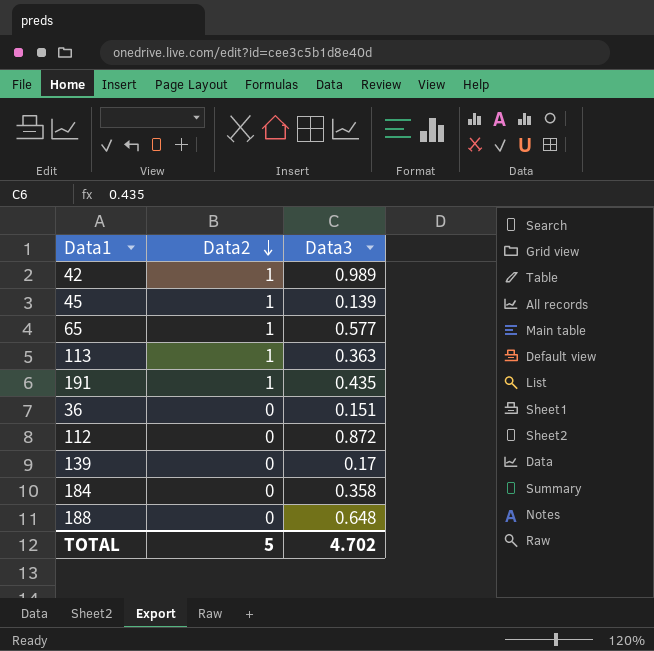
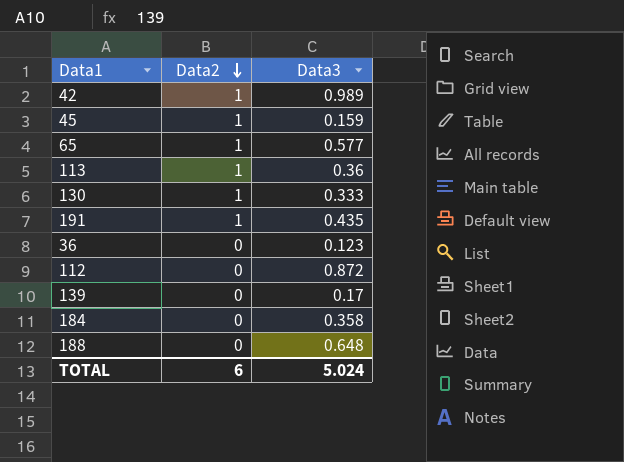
45 | Data3: 0.139 -> 0.159
113 | Data3: 0.363 -> 0.36
row 130: none -> 1 | 0.333
36 | Data3: 0.151 -> 0.123
TOTAL | Data2: 5 -> 6
TOTAL | Data3: 4.702 -> 5.024

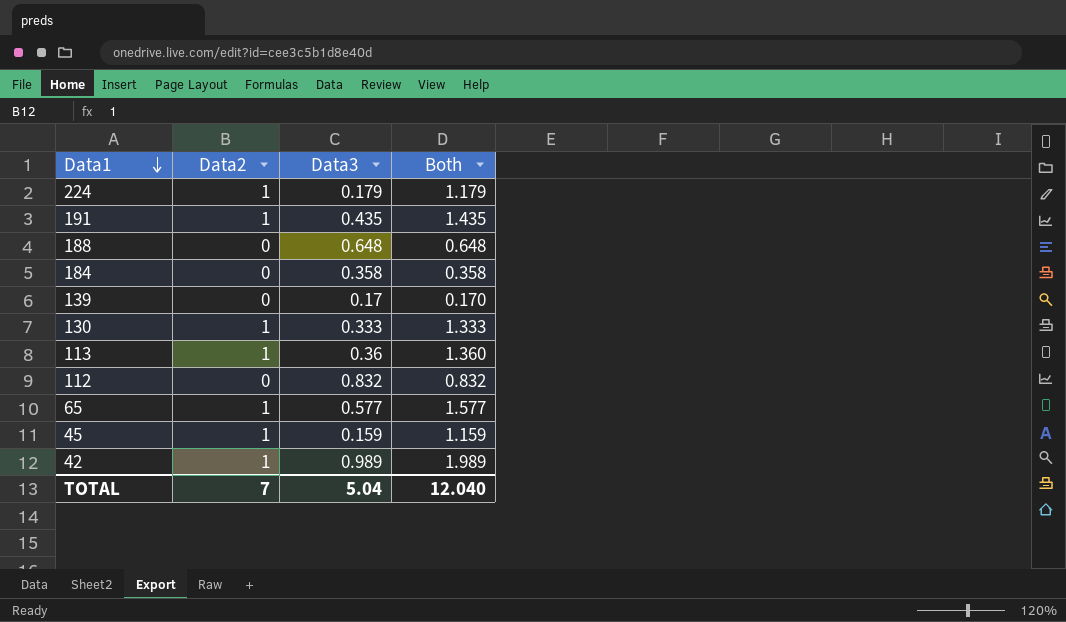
row order: Data2 descending -> Data1 descending
column Both | formula: none -> [Data2] + [Data3]
row 36: 0 | 0.123 -> none
row 224: none -> 1 | 0.179 | 1.179
112 | Data3: 0.872 -> 0.832
TOTAL | Data2: 6 -> 7
TOTAL | Data3: 5.024 -> 5.04

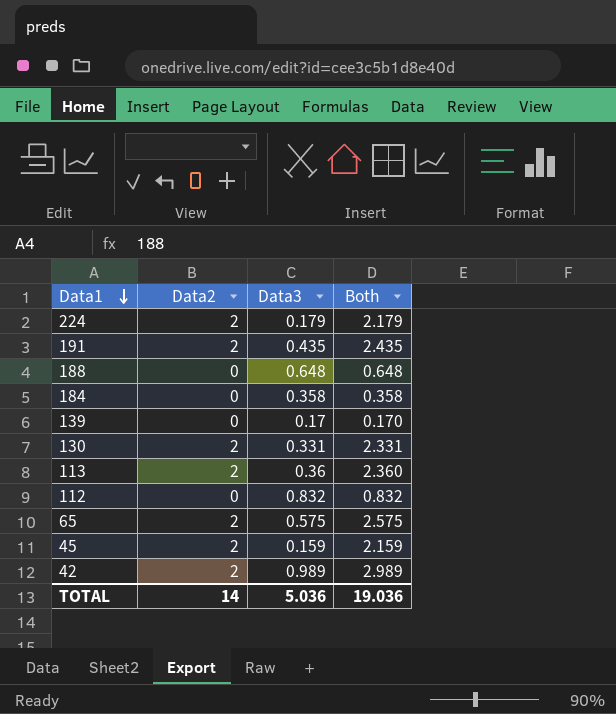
224 | Data2: 1 -> 2
224 | Both: 1.179 -> 2.179
191 | Data2: 1 -> 2
191 | Both: 1.435 -> 2.435
130 | Data2: 1 -> 2
130 | Data3: 0.333 -> 0.331
130 | Both: 1.333 -> 2.331
113 | Data2: 1 -> 2
113 | Both: 1.360 -> 2.360
65 | Data2: 1 -> 2
65 | Data3: 0.577 -> 0.575
65 | Both: 1.577 -> 2.575
45 | Data2: 1 -> 2
45 | Both: 1.159 -> 2.159
42 | Data2: 1 -> 2
42 | Both: 1.989 -> 2.989
TOTAL | Data2: 7 -> 14
TOTAL | Data3: 5.04 -> 5.036
TOTAL | Both: 12.040 -> 19.036

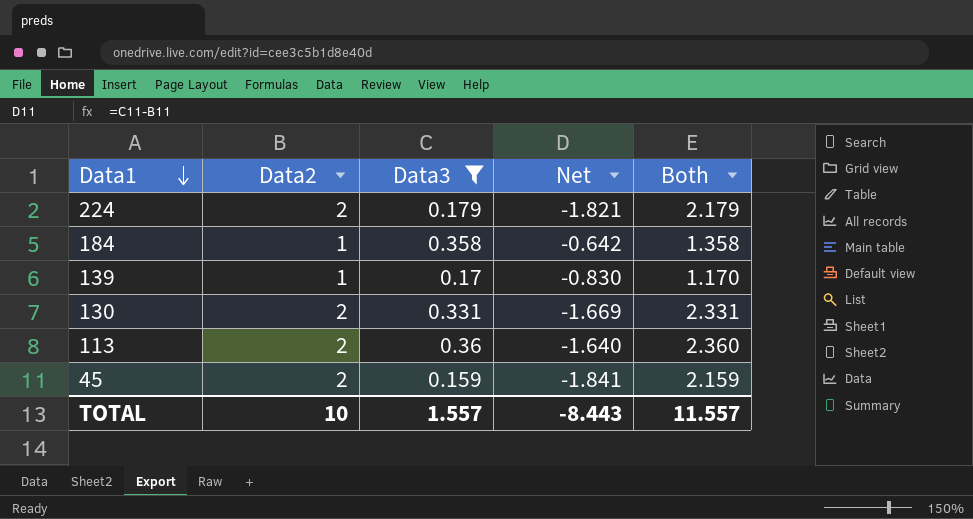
filter: none -> Data3 <= 0.36
column Net | formula: none -> [Data3] - [Data2]
184 | Data2: 0 -> 1
184 | Both: 0.358 -> 1.358
139 | Data2: 0 -> 1
139 | Both: 0.170 -> 1.170
TOTAL | Data2: 14 -> 10
TOTAL | Data3: 5.036 -> 1.557
TOTAL | Both: 19.036 -> 11.557

